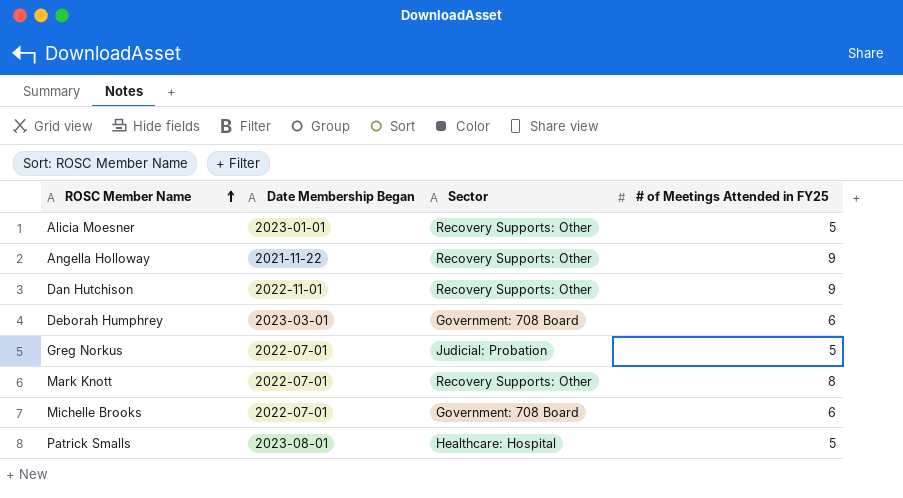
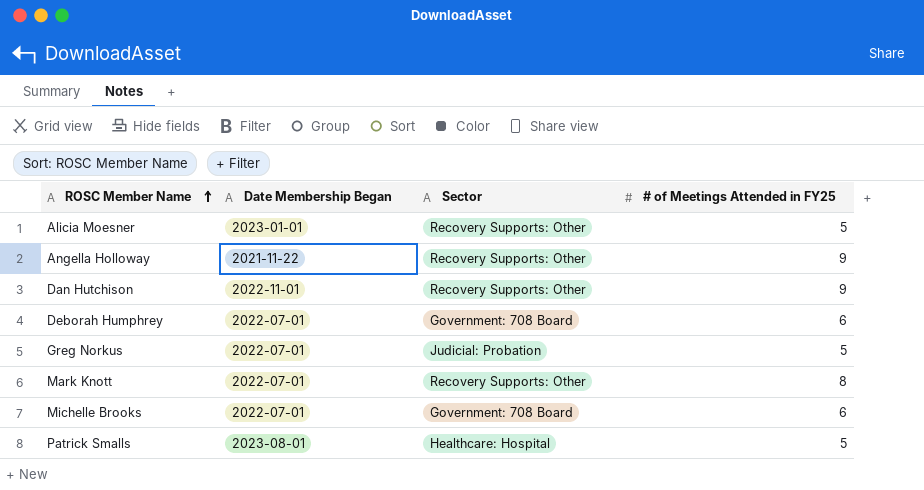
Deborah Humphrey | Date Membership Began: 2023-03-01 -> 2022-07-01

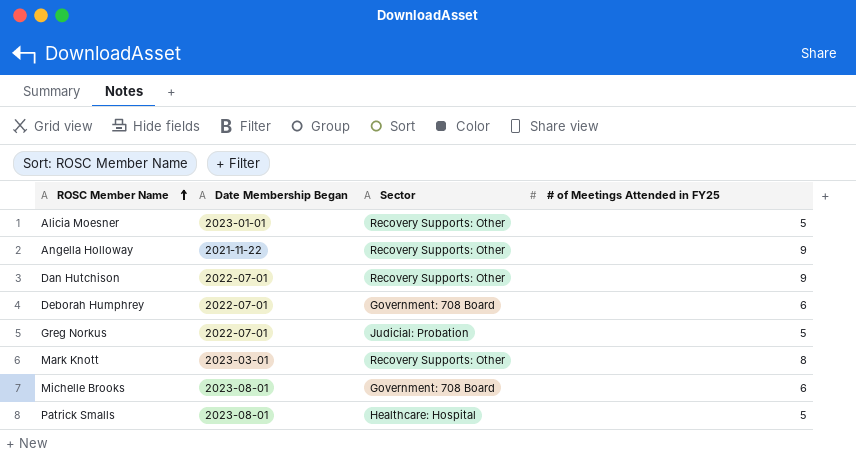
Dan Hutchison | Date Membership Began: 2022-11-01 -> 2022-07-01
Mark Knott | Date Membership Began: 2022-07-01 -> 2023-03-01
Michelle Brooks | Date Membership Began: 2022-07-01 -> 2023-08-01

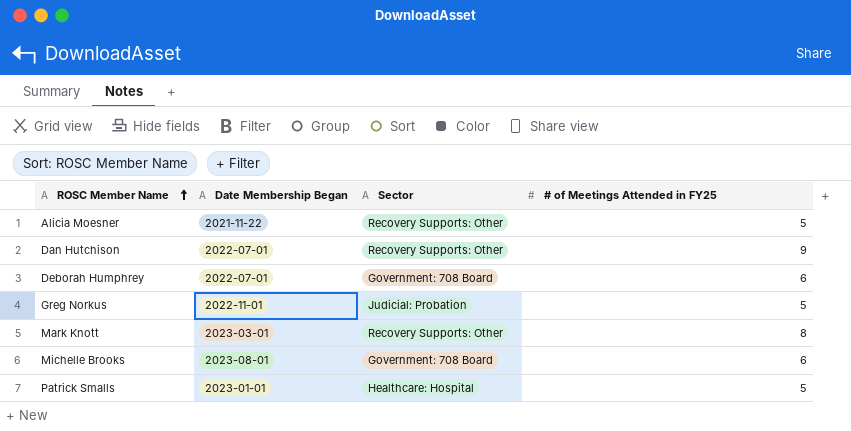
row Angella Holloway: 2021-11-22 | Recovery Supports: Other | 9 -> none
Alicia Moesner | Date Membership Began: 2023-01-01 -> 2021-11-22
Greg Norkus | Date Membership Began: 2022-07-01 -> 2022-11-01
Patrick Smalls | Date Membership Began: 2023-08-01 -> 2023-01-01

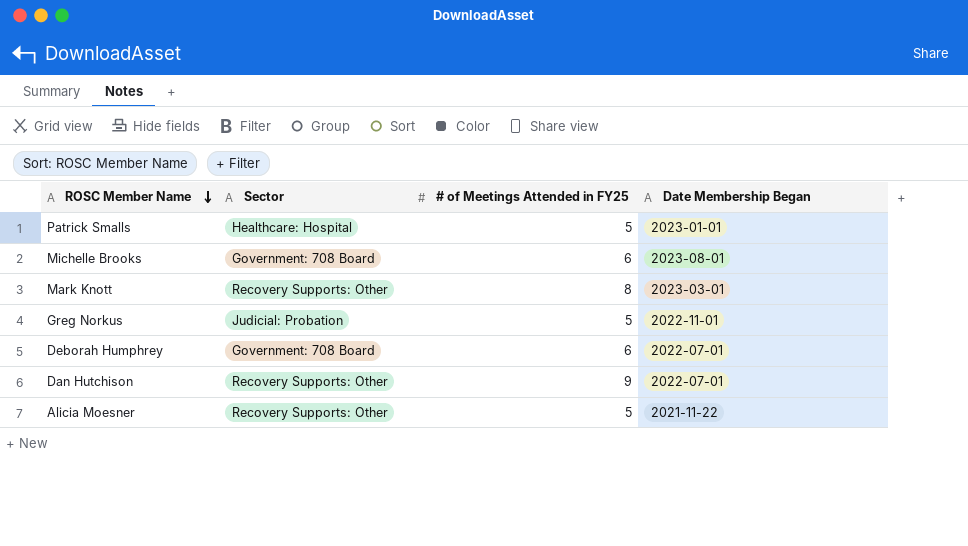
row order: ROSC Member Name ascending -> ROSC Member Name descending
column Date Membership Began | position: 2 -> 4

